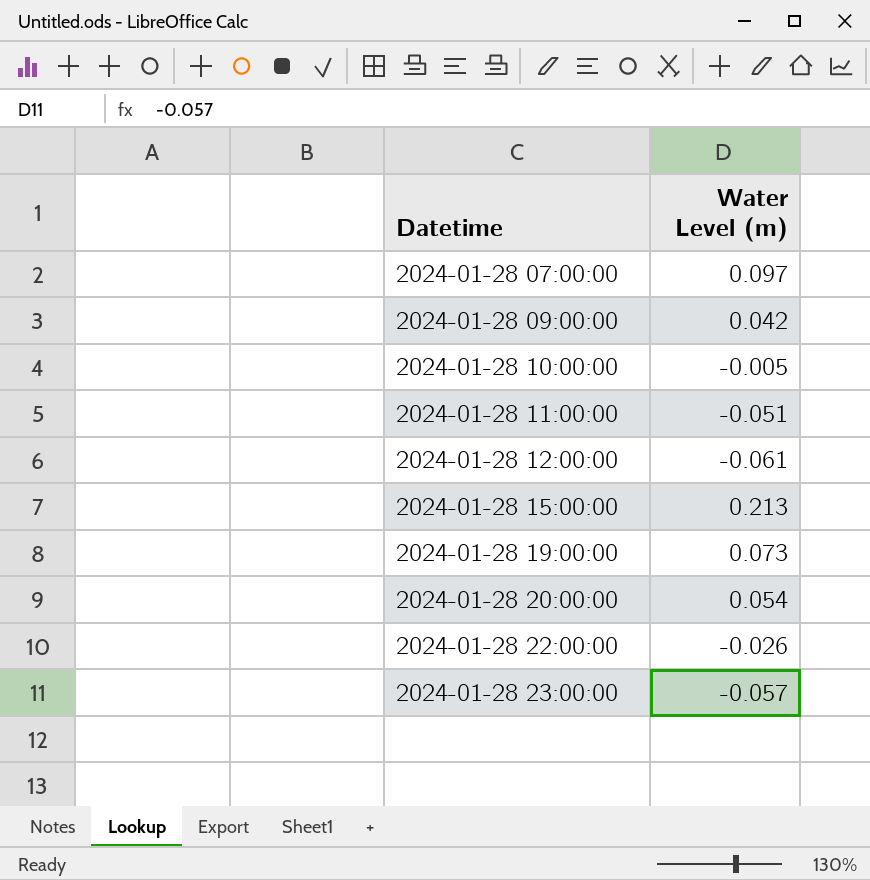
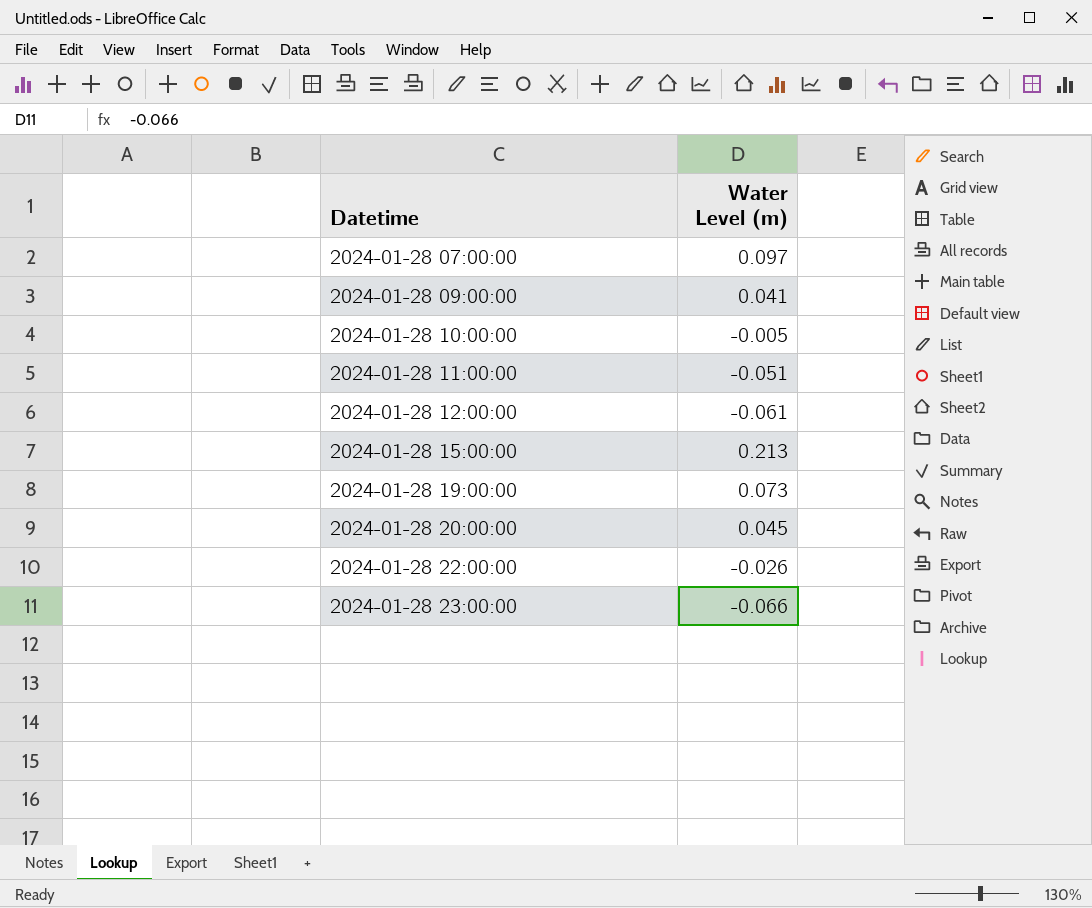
2024-01-28 09:00:00 | Water Level (m): 0.042 -> 0.041
2024-01-28 20:00:00 | Water Level (m): 0.054 -> 0.045
2024-01-28 23:00:00 | Water Level (m): -0.057 -> -0.066

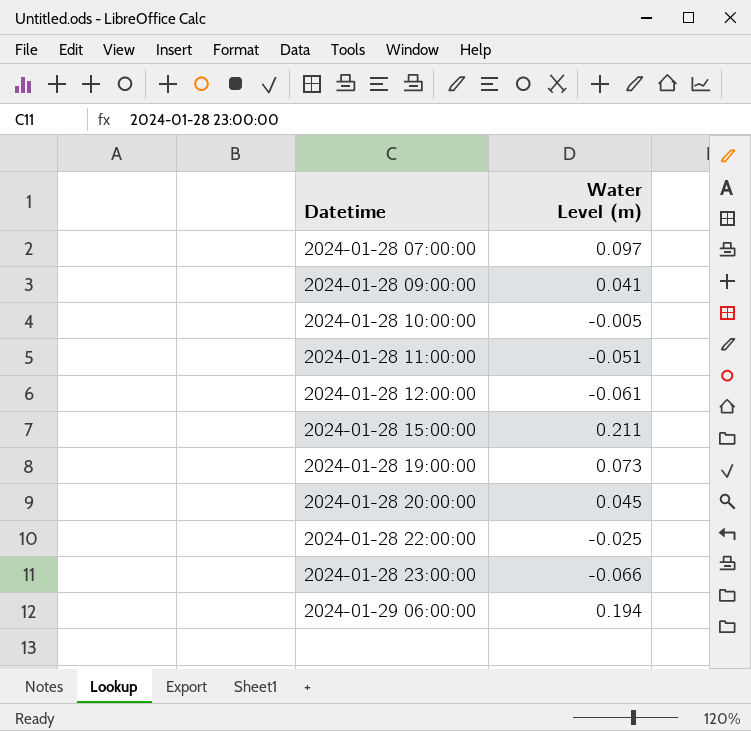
2024-01-28 15:00:00 | Water Level (m): 0.213 -> 0.211
2024-01-28 22:00:00 | Water Level (m): -0.026 -> -0.025
row 2024-01-29 06:00:00: none -> 0.194

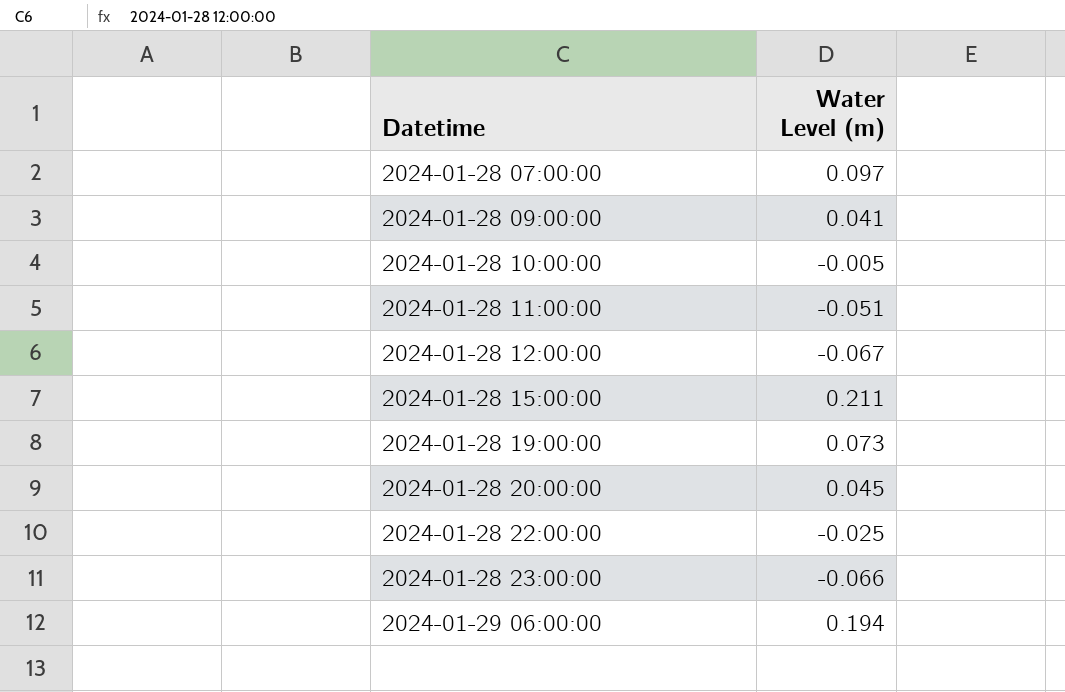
2024-01-28 12:00:00 | Water Level (m): -0.061 -> -0.067

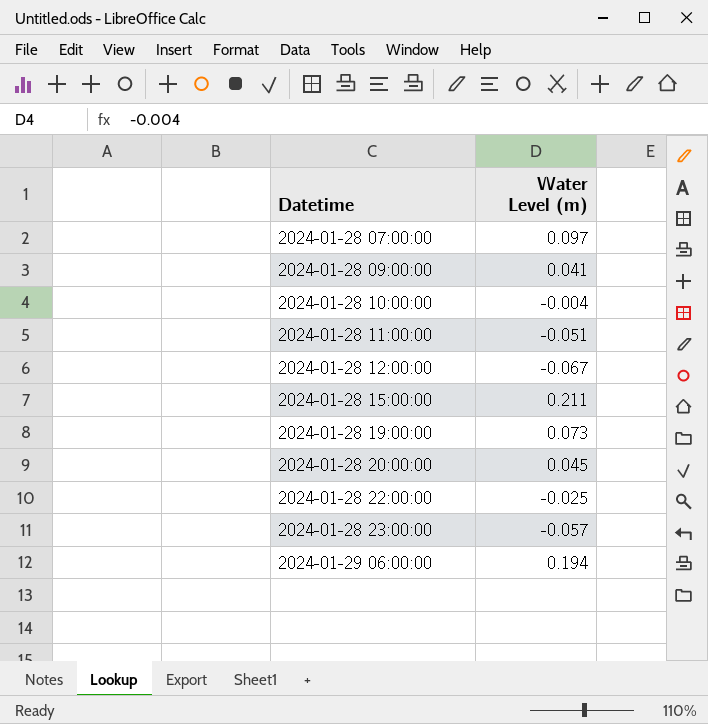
2024-01-28 10:00:00 | Water Level (m): -0.005 -> -0.004
2024-01-28 23:00:00 | Water Level (m): -0.066 -> -0.057

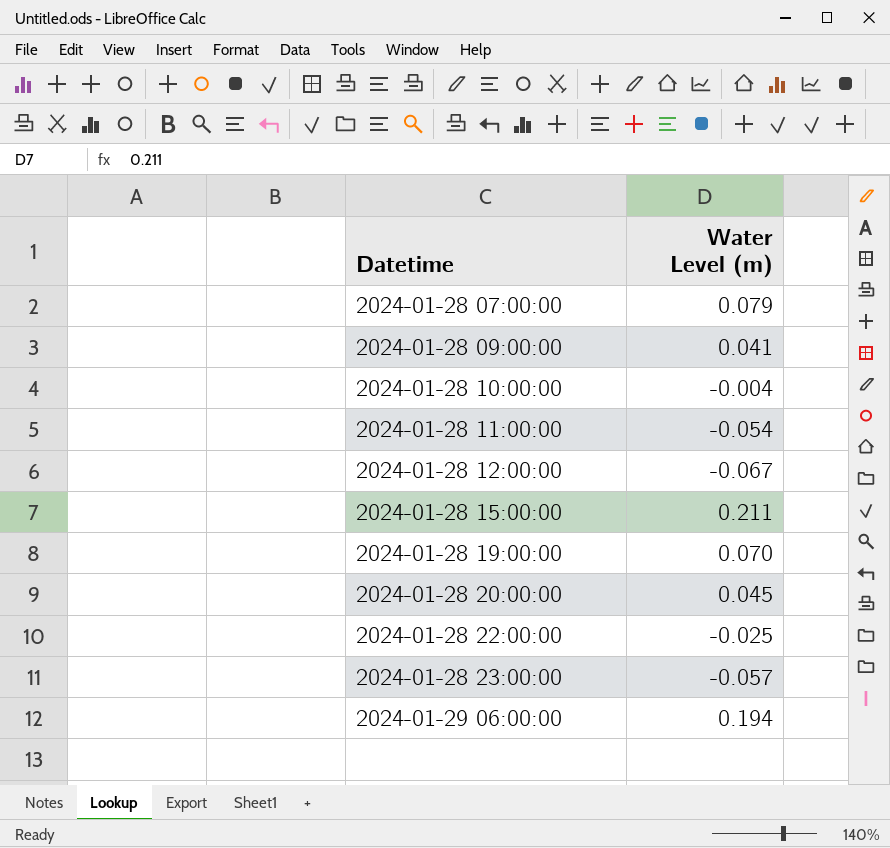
2024-01-28 07:00:00 | Water Level (m): 0.097 -> 0.079
2024-01-28 11:00:00 | Water Level (m): -0.051 -> -0.054
2024-01-28 19:00:00 | Water Level (m): 0.073 -> 0.070

